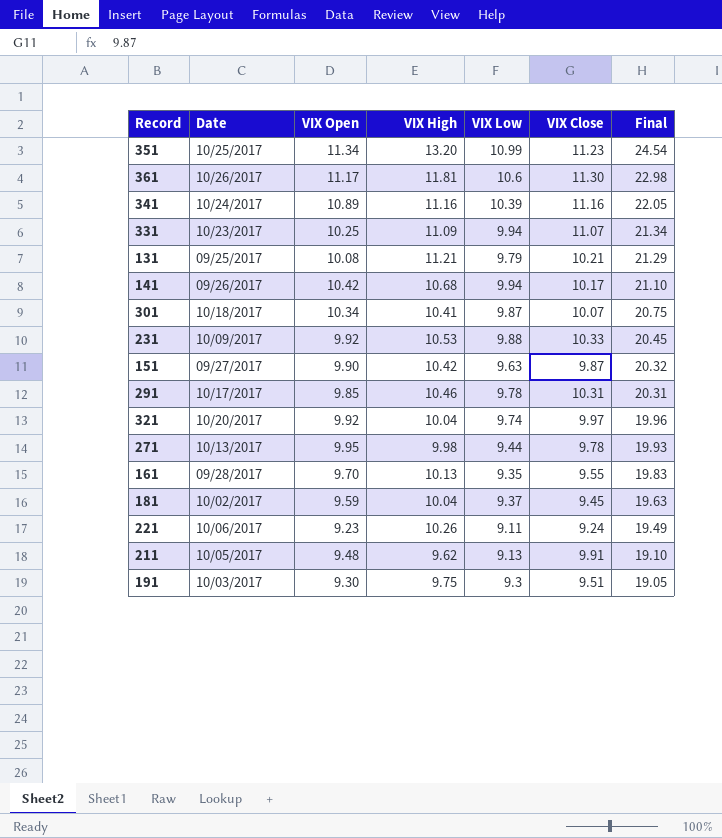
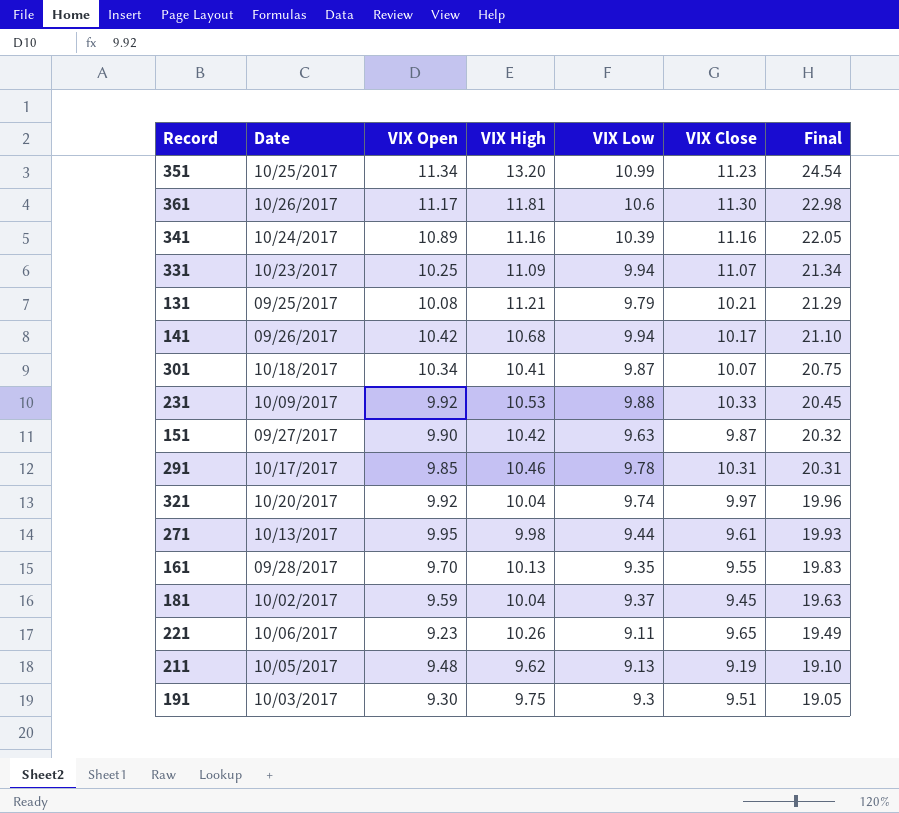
271 | VIX Close: 9.78 -> 9.61
221 | VIX Close: 9.24 -> 9.65
211 | VIX Close: 9.91 -> 9.19

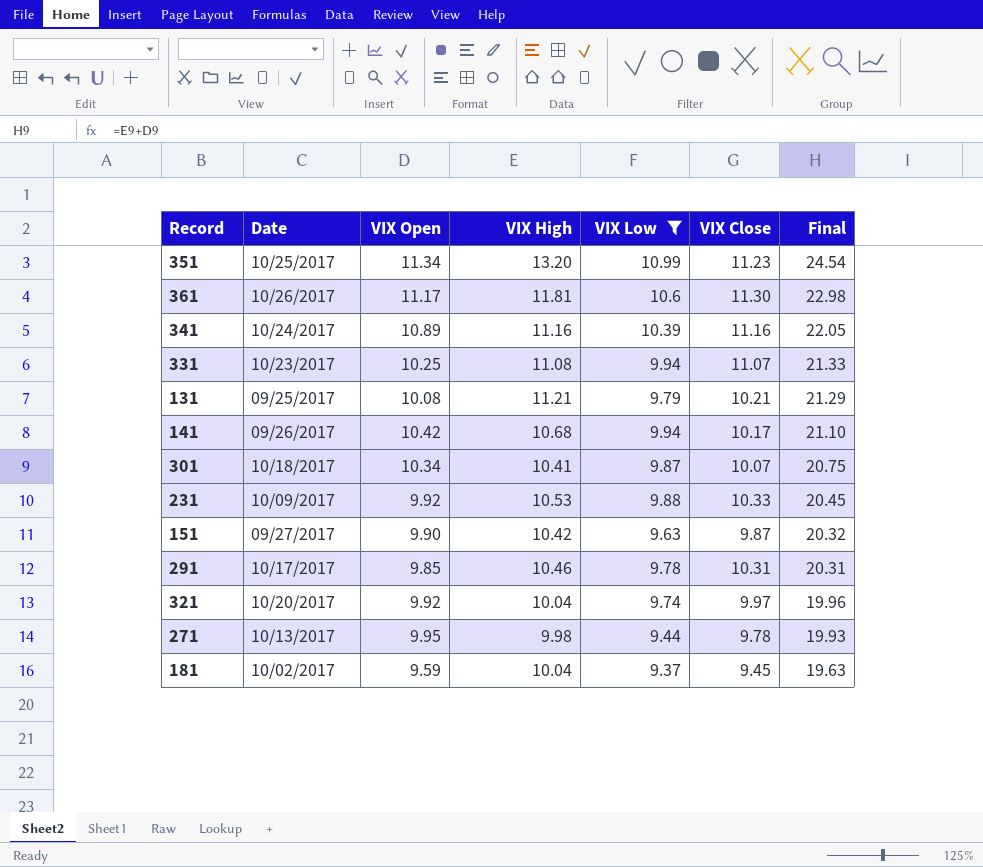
filter: none -> VIX Low >= 9.37
331 | VIX High: 11.09 -> 11.08
331 | Final: 21.34 -> 21.33
271 | VIX Close: 9.61 -> 9.78

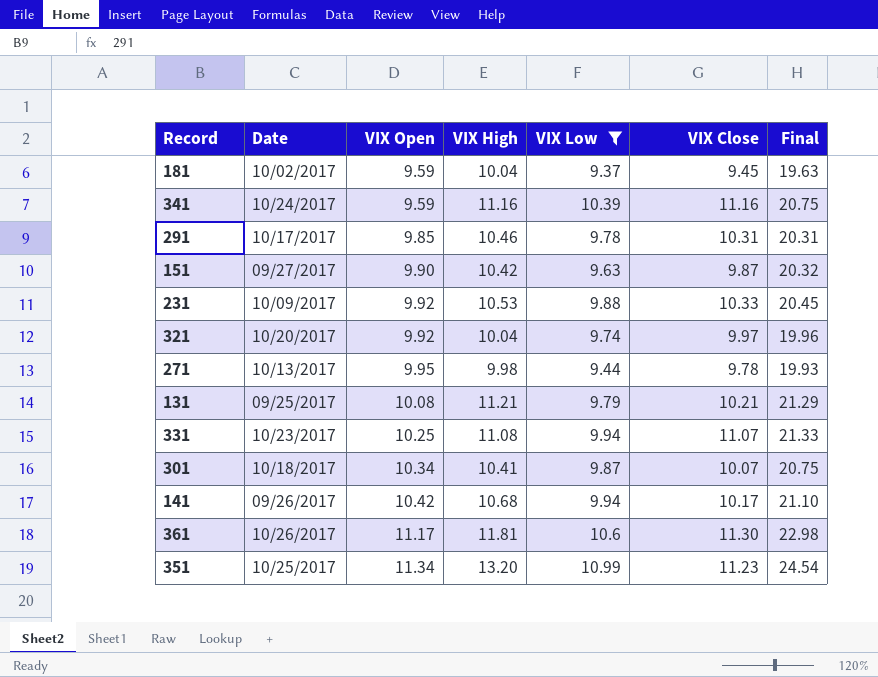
row order: Final descending -> VIX Open ascending
341 | VIX Open: 10.89 -> 9.59
341 | Final: 22.05 -> 20.75

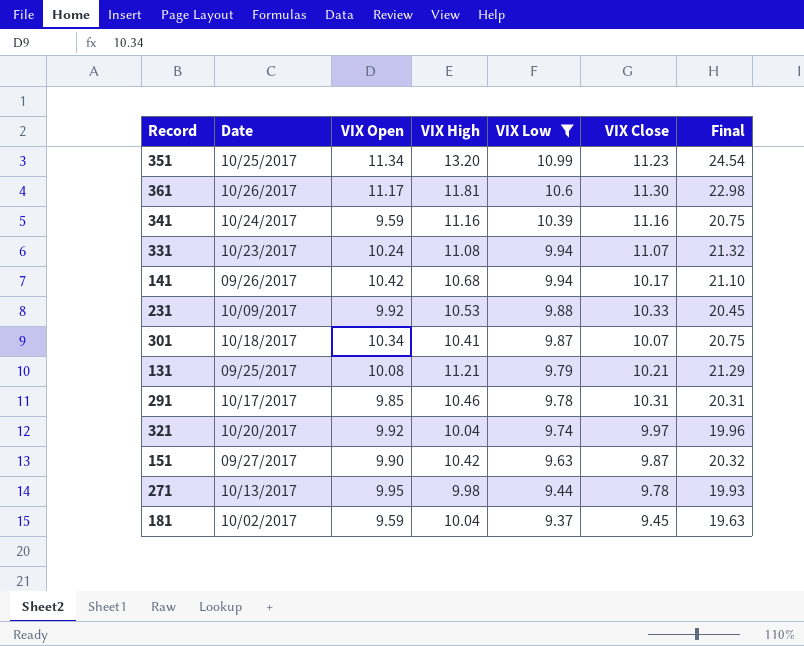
row order: VIX Open ascending -> VIX Low descending
331 | VIX Open: 10.25 -> 10.24
331 | Final: 21.33 -> 21.32

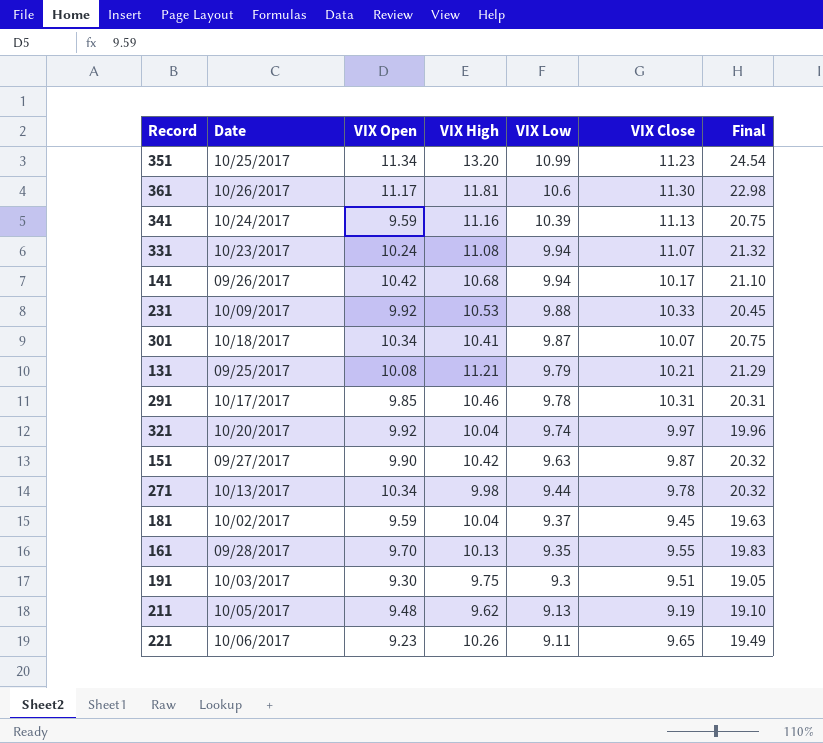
filter: VIX Low >= 9.37 -> none
341 | VIX Close: 11.16 -> 11.13
271 | VIX Open: 9.95 -> 10.34
271 | Final: 19.93 -> 20.32

